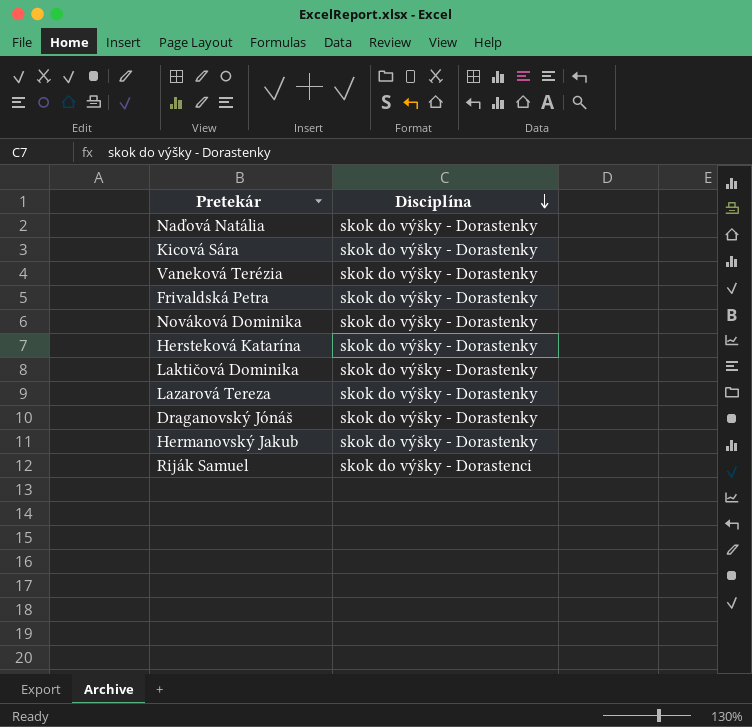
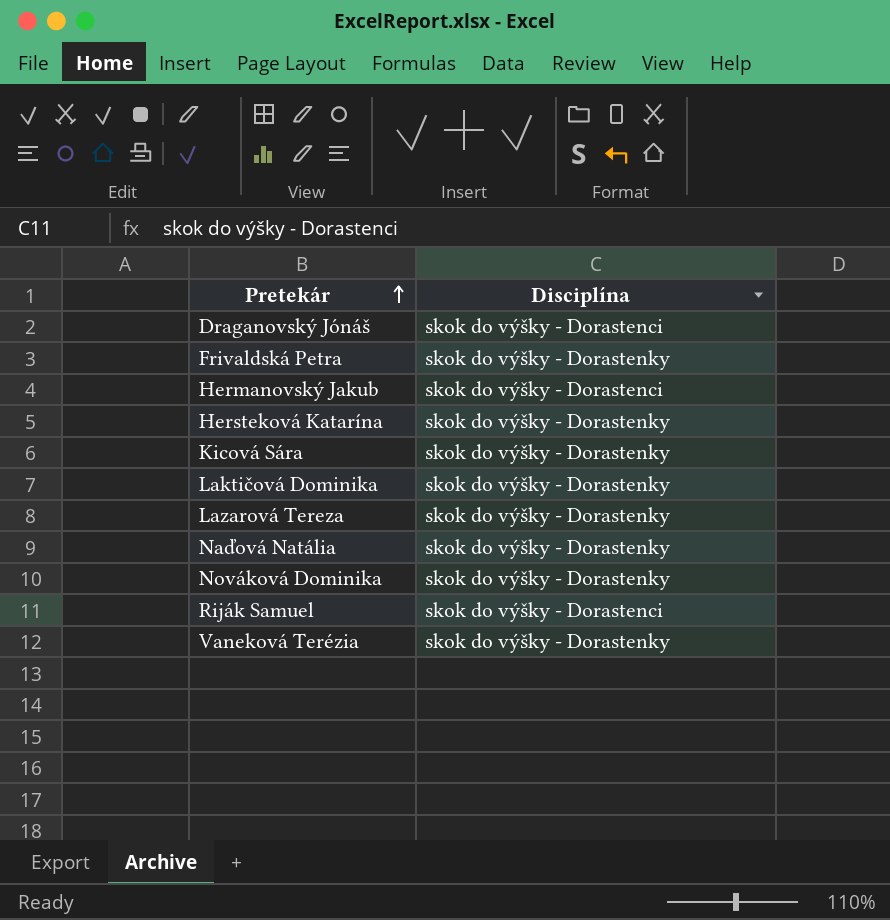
row order: Disciplína descending -> Pretekár ascending
Draganovský Jónáš | Disciplína: skok do výšky - Dorastenky -> skok do výšky - Dorastenci
Hermanovský Jakub | Disciplína: skok do výšky - Dorastenky -> skok do výšky - Dorastenci

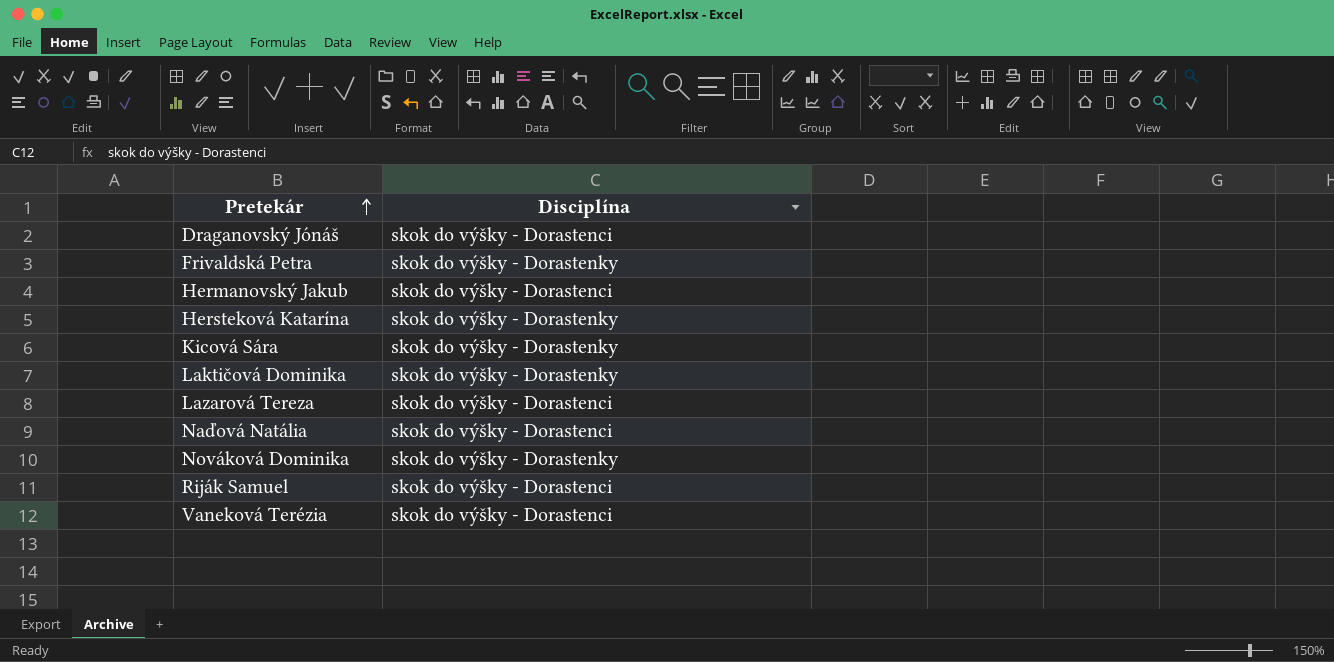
Lazarová Tereza | Disciplína: skok do výšky - Dorastenky -> skok do výšky - Dorastenci
Naďová Natália | Disciplína: skok do výšky - Dorastenky -> skok do výšky - Dorastenci
Vaneková Terézia | Disciplína: skok do výšky - Dorastenky -> skok do výšky - Dorastenci

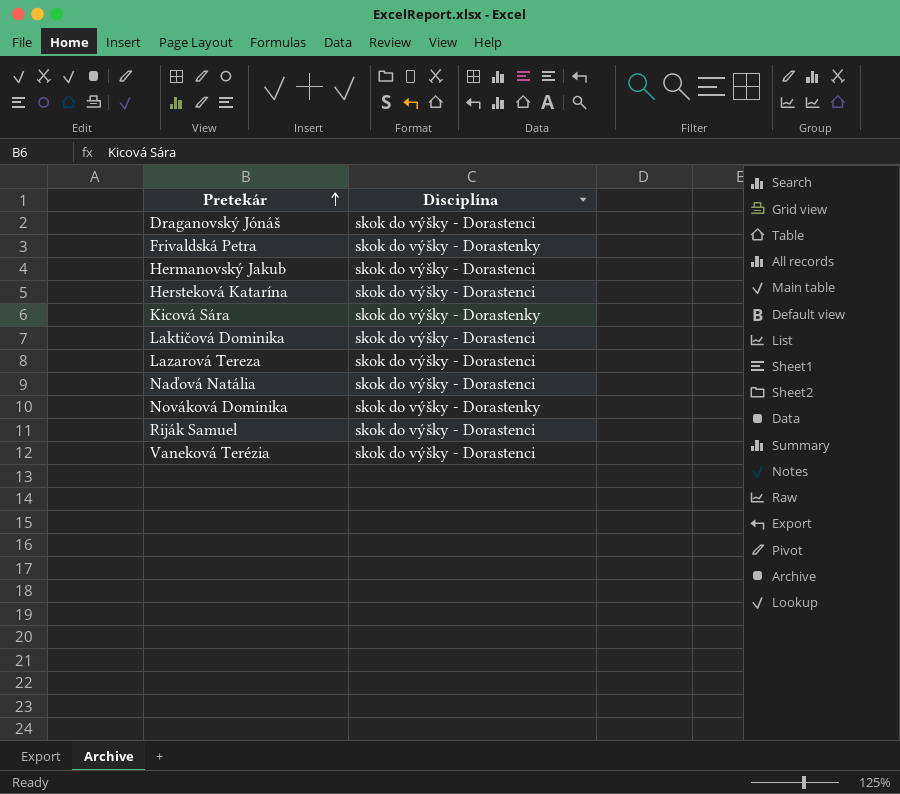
Hersteková Katarína | Disciplína: skok do výšky - Dorastenky -> skok do výšky - Dorastenci
Laktičová Dominika | Disciplína: skok do výšky - Dorastenky -> skok do výšky - Dorastenci

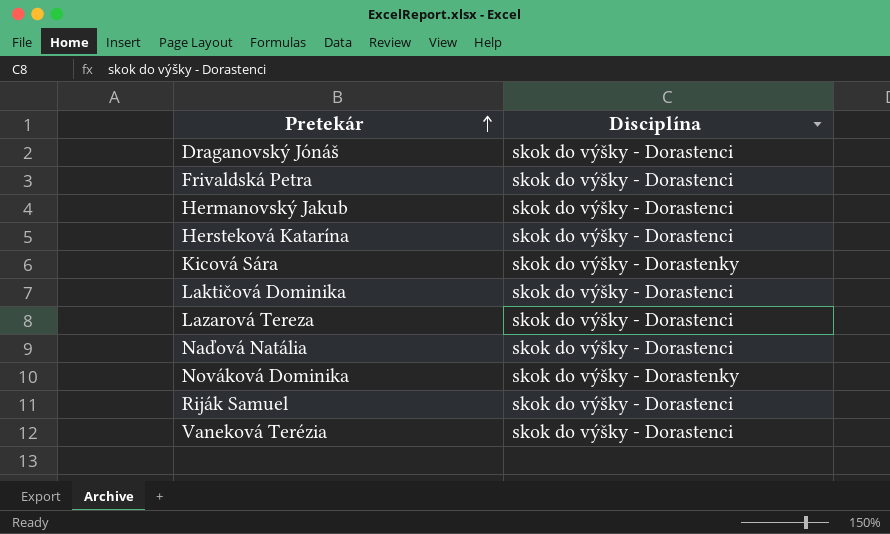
Frivaldská Petra | Disciplína: skok do výšky - Dorastenky -> skok do výšky - Dorastenci

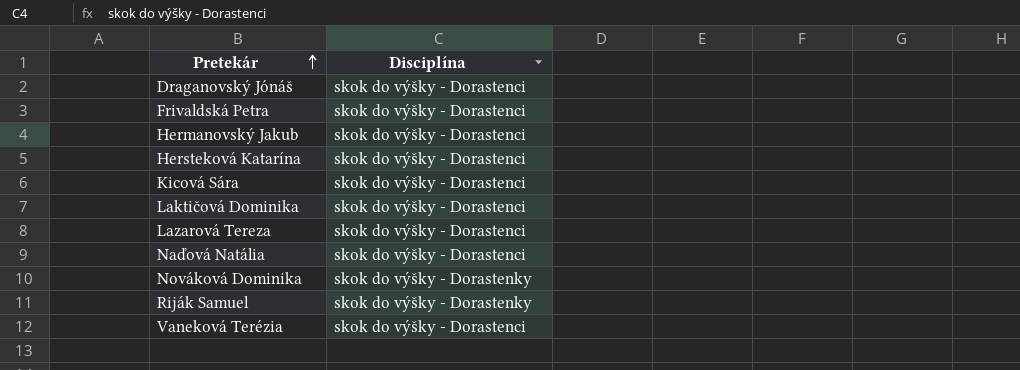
Kicová Sára | Disciplína: skok do výšky - Dorastenky -> skok do výšky - Dorastenci
Riják Samuel | Disciplína: skok do výšky - Dorastenci -> skok do výšky - Dorastenky

